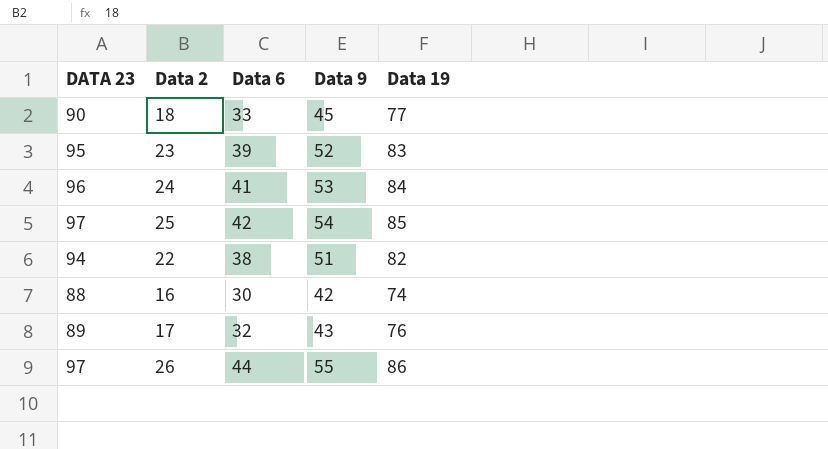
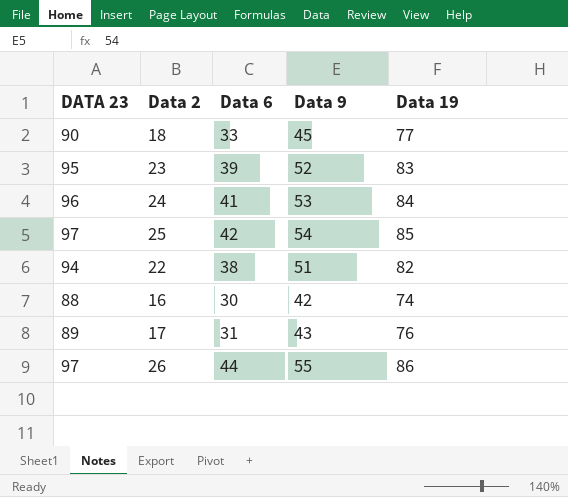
17 | Data 6: 32 -> 31

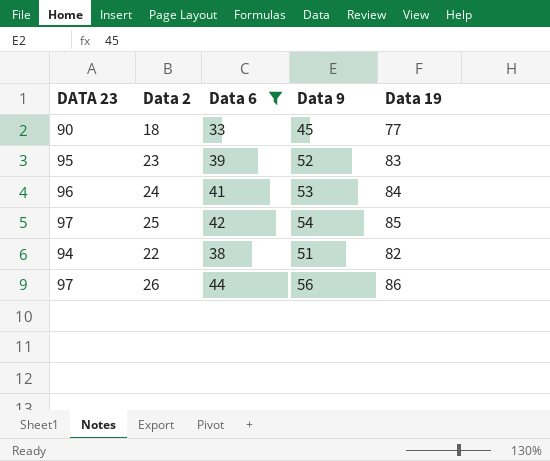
filter: none -> Data 6 >= 33
26 | Data 9: 55 -> 56

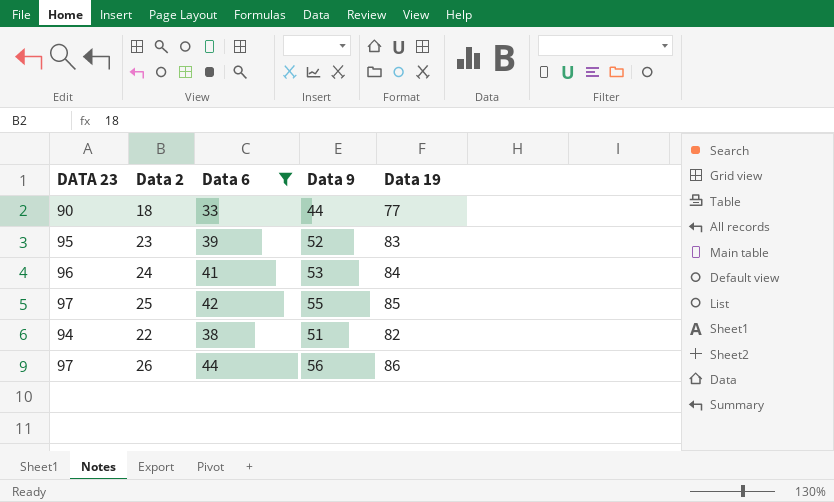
18 | Data 9: 45 -> 44
25 | Data 9: 54 -> 55

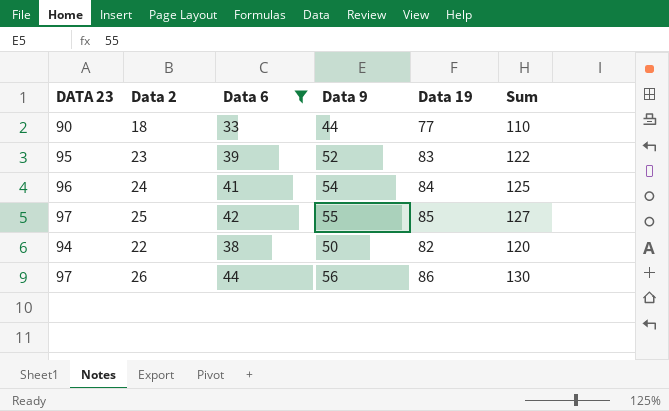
column Sum | formula: none -> [Data 6] + [Data 19]
24 | Data 9: 53 -> 54
22 | Data 9: 51 -> 50

